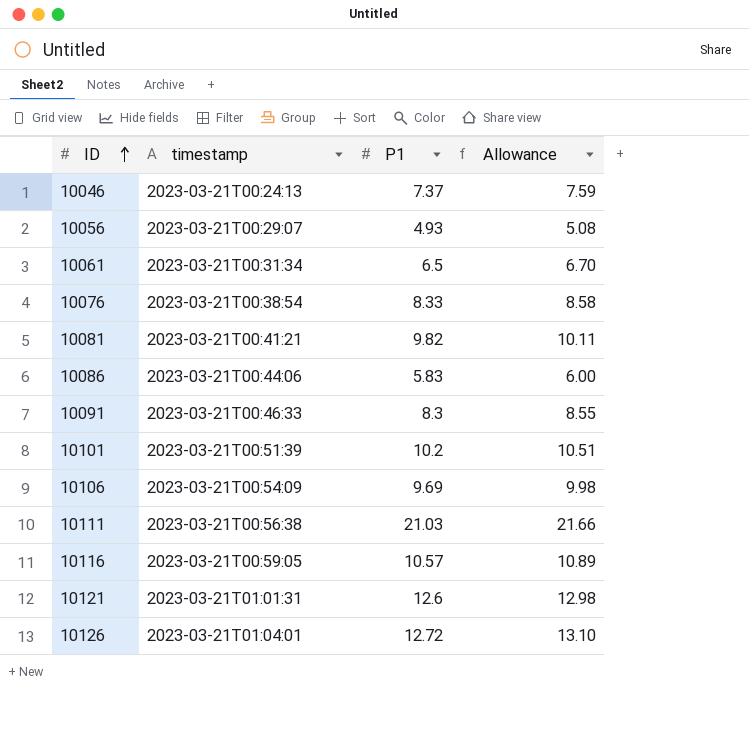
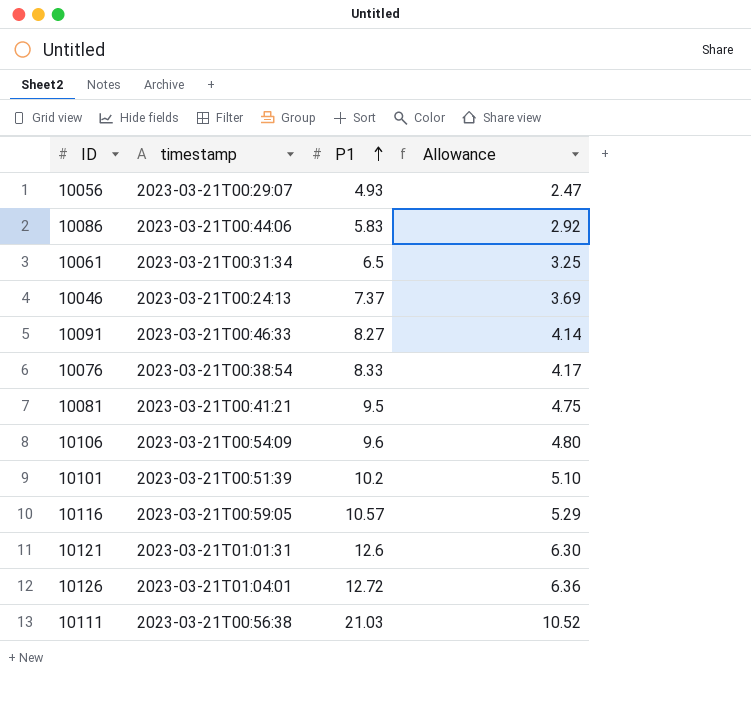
row order: ID ascending -> P1 ascending
column Allowance | formula: [P1] * 1.03 -> [P1] * 0.5
10091 | P1: 8.3 -> 8.27
10081 | P1: 9.82 -> 9.5
10106 | P1: 9.69 -> 9.6

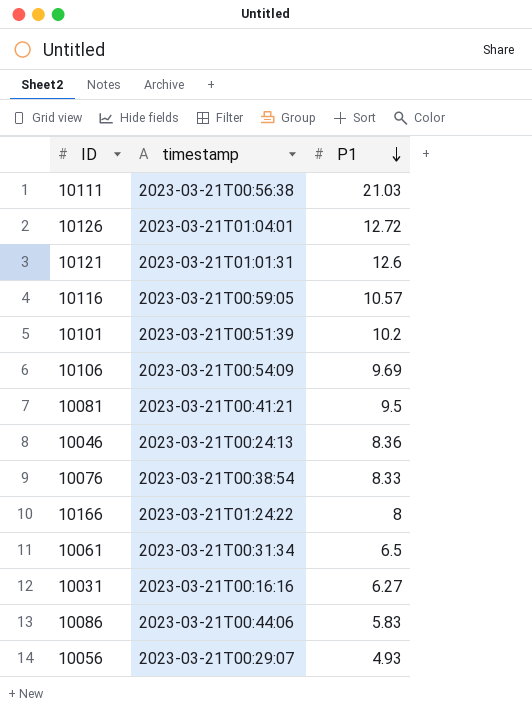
row order: P1 ascending -> P1 descending
column Allowance | formula: [P1] * 0.5 -> none
row 10091: 2023-03-21T00:46:33 | 8.27 | 4.14 -> none
10106 | P1: 9.6 -> 9.69
10046 | P1: 7.37 -> 8.36
row 10166: none -> 2023-03-21T01:24:22 | 8
row 10031: none -> 2023-03-21T00:16:16 | 6.27

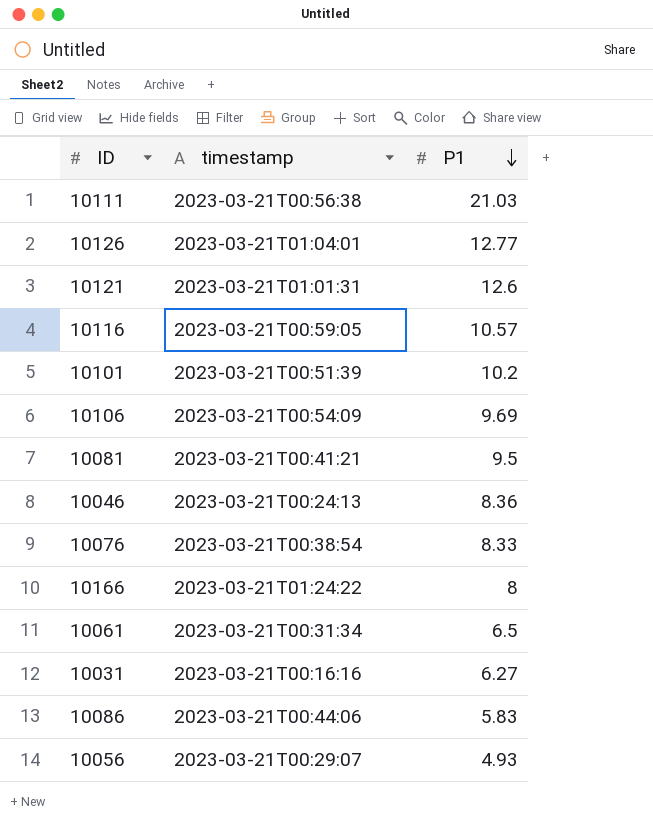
10126 | P1: 12.72 -> 12.77

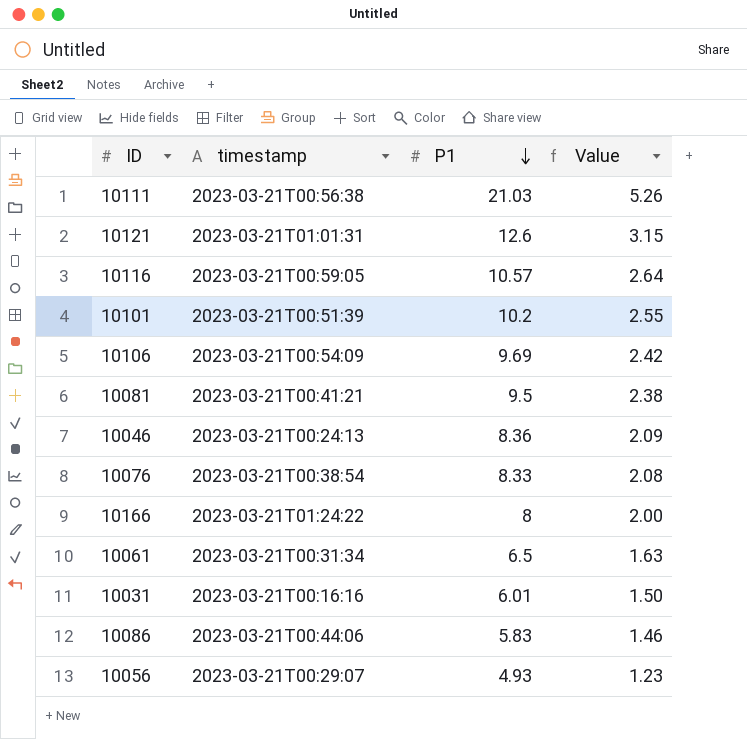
column Value | formula: none -> [P1] * 0.25
row 10126: 2023-03-21T01:04:01 | 12.77 -> none
10031 | P1: 6.27 -> 6.01

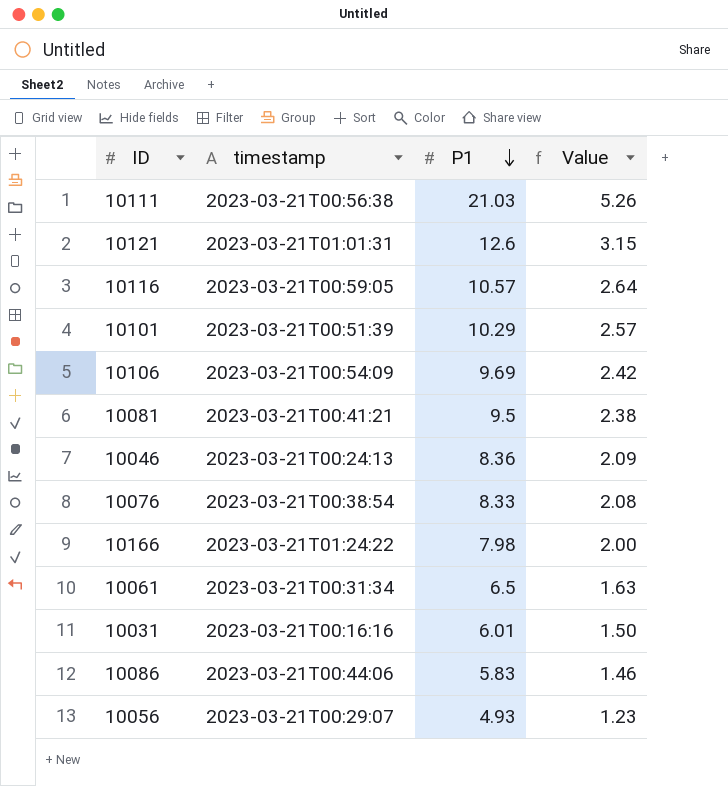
10101 | P1: 10.2 -> 10.29
10101 | Value: 2.55 -> 2.57
10166 | P1: 8 -> 7.98

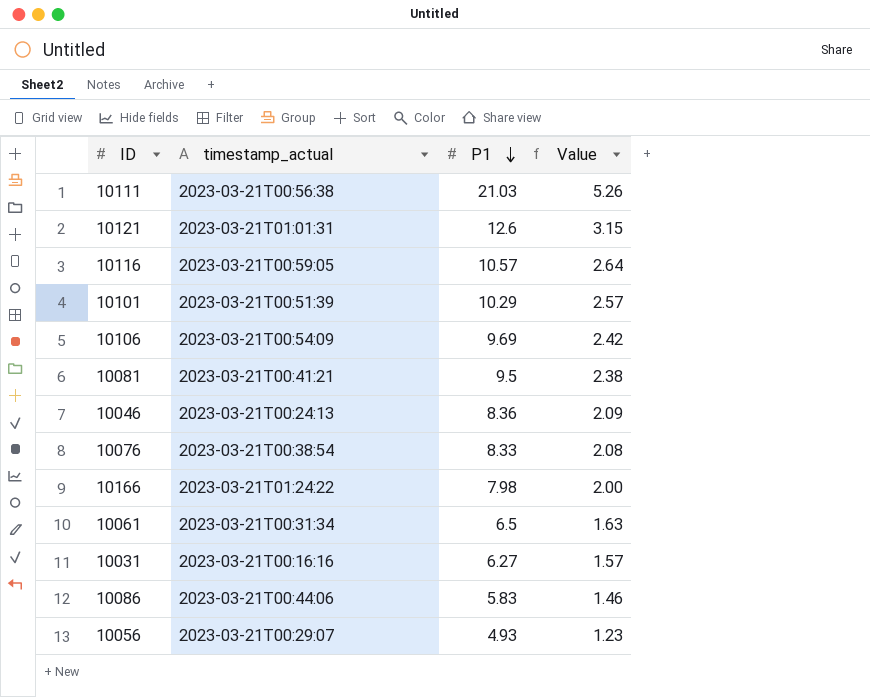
column name: timestamp -> timestamp_actual
10031 | P1: 6.01 -> 6.27
10031 | Value: 1.50 -> 1.57

